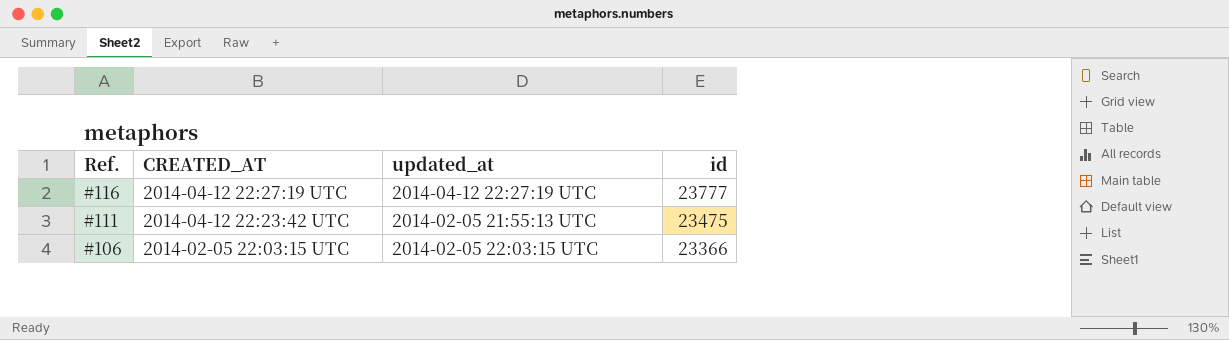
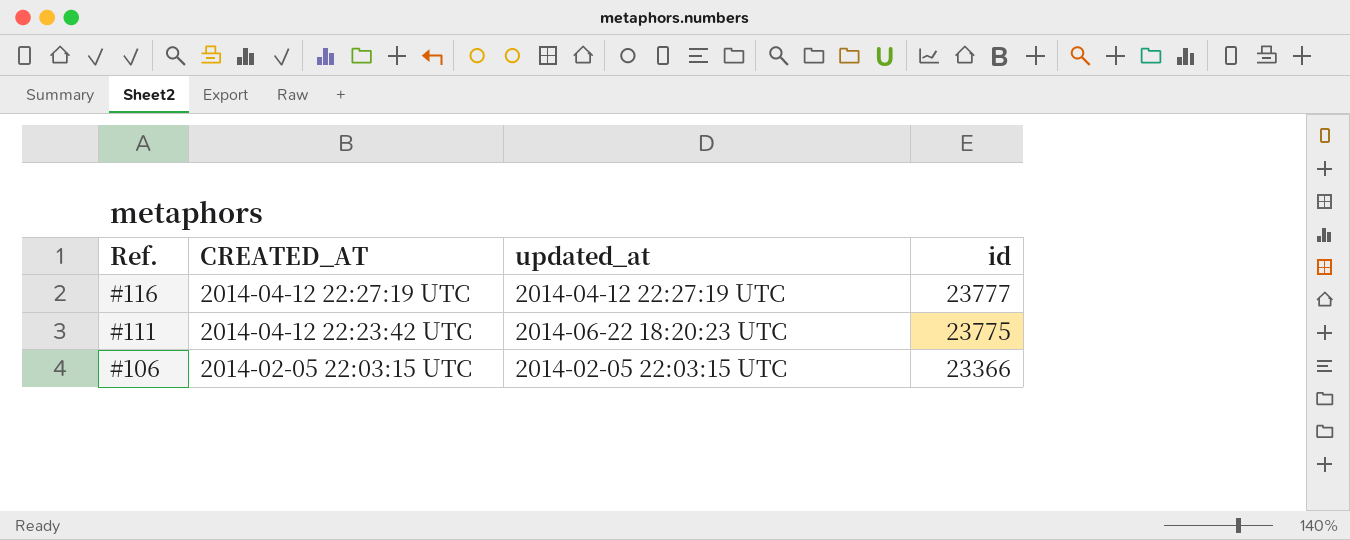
#111 | updated_at: 2014-02-05 21:55:13 UTC -> 2014-06-22 18:20:23 UTC
#111 | id: 23475 -> 23775

